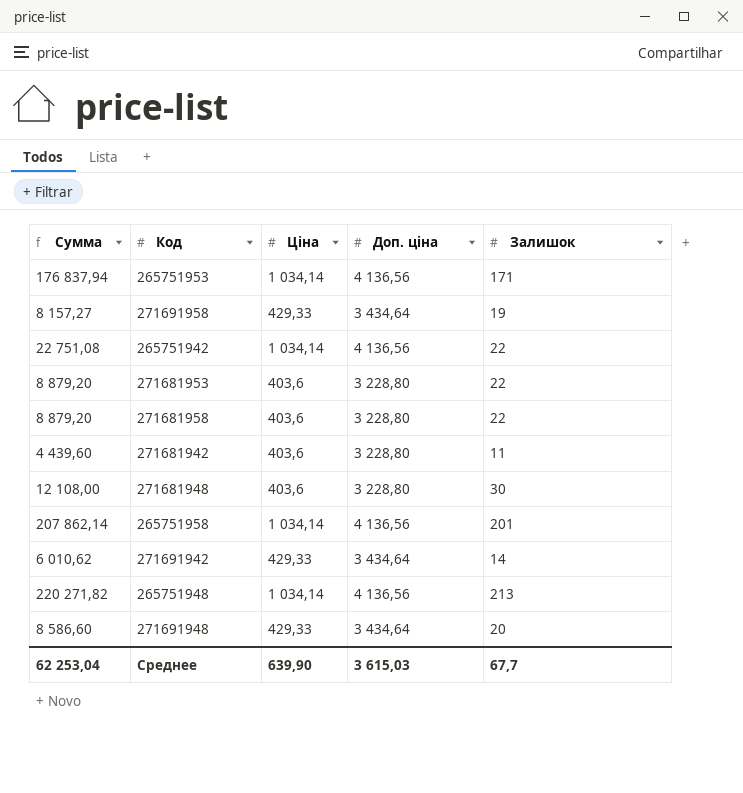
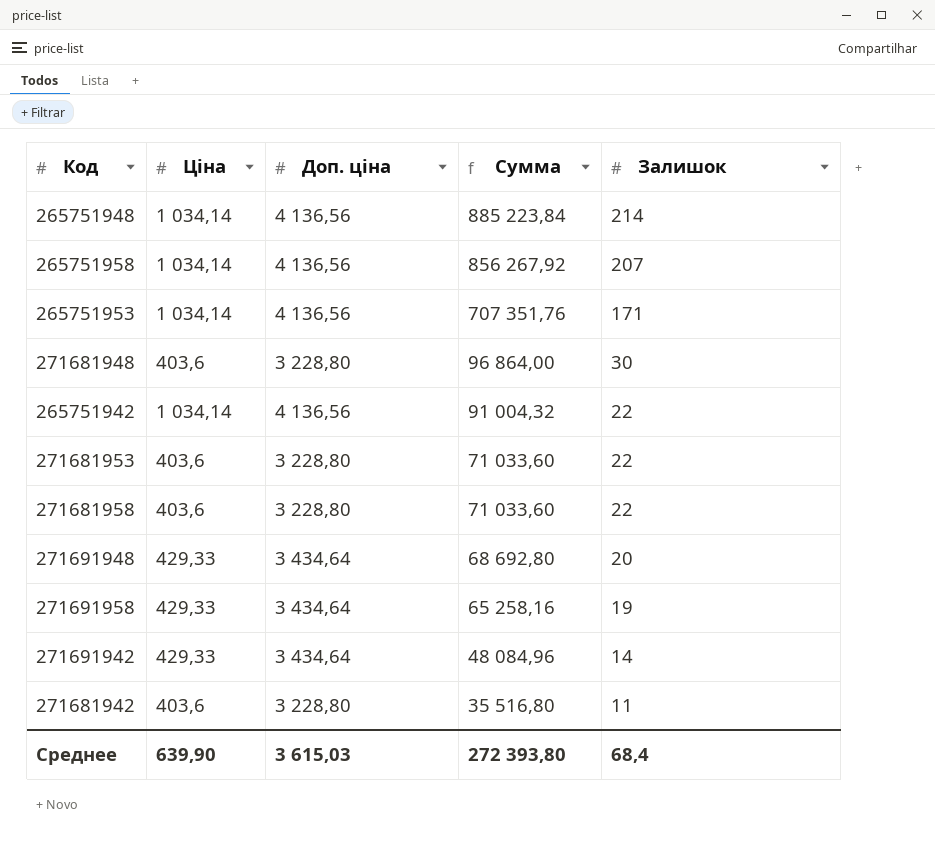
row order: none -> Сумма descending
column Сумма | formula: [Ціна] * [Залишок] -> [Доп. ціна] * [Залишок]
column Сумма | position: 1 -> 4
265751948 | Залишок: 213 -> 214
265751958 | Залишок: 201 -> 207
Среднее | Сумма: 62 253,04 -> 272 393,80
Среднее | Залишок: 67,7 -> 68,4

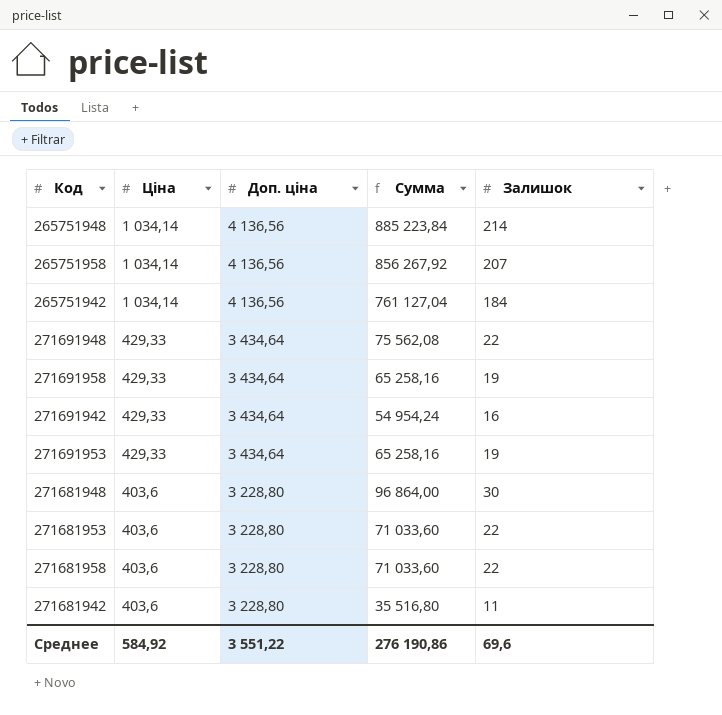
row order: Сумма descending -> Ціна descending
row 265751953: 1 034,14 | 4 136,56 | 707 351,76 | 171 -> none
265751942 | Сумма: 91 004,32 -> 761 127,04
265751942 | Залишок: 22 -> 184
271691948 | Сумма: 68 692,80 -> 75 562,08
271691948 | Залишок: 20 -> 22
271691942 | Сумма: 48 084,96 -> 54 954,24
271691942 | Залишок: 14 -> 16
row 271691953: none -> 429,33 | 3 434,64 | 65 258,16 | 19
Среднее | Ціна: 639,90 -> 584,92
Среднее | Доп. ціна: 3 615,03 -> 3 551,22
Среднее | Сумма: 272 393,80 -> 276 190,86
Среднее | Залишок: 68,4 -> 69,6

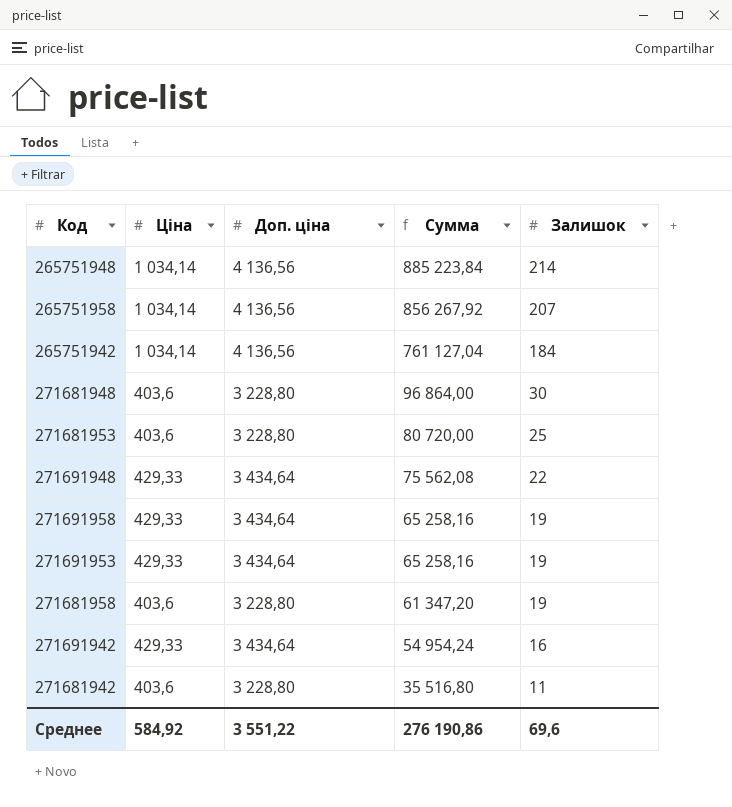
row order: Ціна descending -> Сумма descending
271681953 | Сумма: 71 033,60 -> 80 720,00
271681953 | Залишок: 22 -> 25
271681958 | Сумма: 71 033,60 -> 61 347,20
271681958 | Залишок: 22 -> 19

